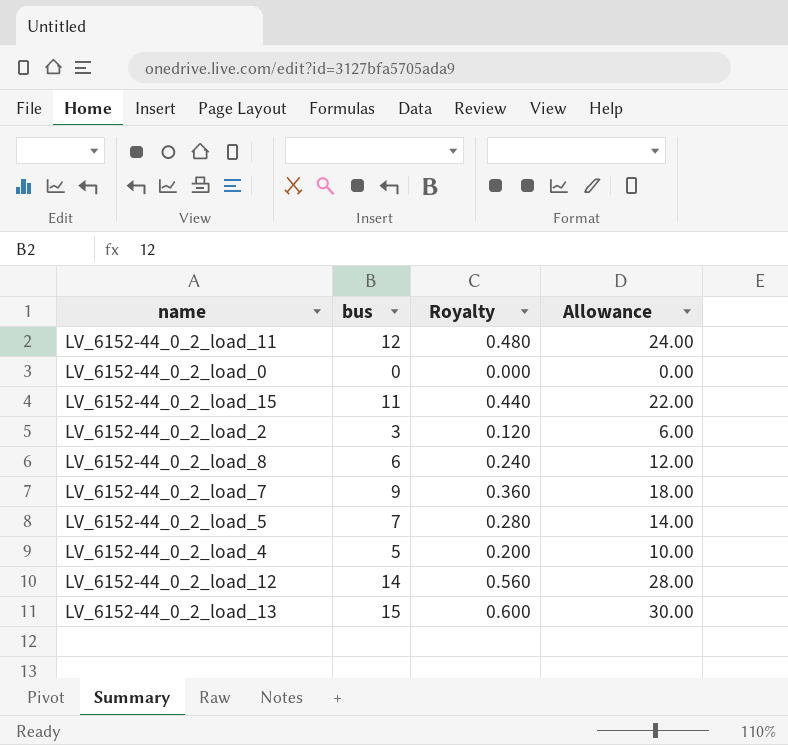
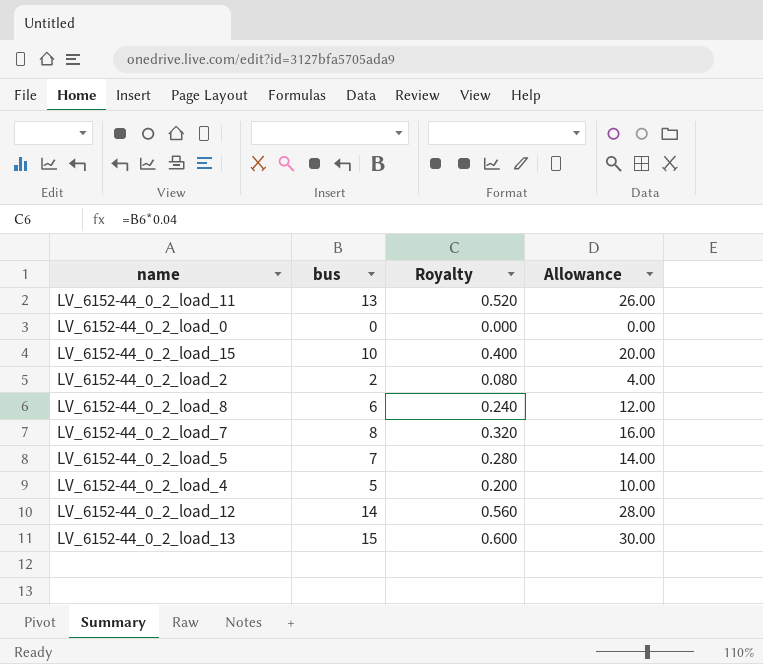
LV_6152-44_0_2_load_11 | bus: 12 -> 13
LV_6152-44_0_2_load_11 | Royalty: 0.480 -> 0.520
LV_6152-44_0_2_load_11 | Allowance: 24.00 -> 26.00
LV_6152-44_0_2_load_15 | bus: 11 -> 10
LV_6152-44_0_2_load_15 | Royalty: 0.440 -> 0.400
LV_6152-44_0_2_load_15 | Allowance: 22.00 -> 20.00
LV_6152-44_0_2_load_2 | bus: 3 -> 2
LV_6152-44_0_2_load_2 | Royalty: 0.120 -> 0.080
LV_6152-44_0_2_load_2 | Allowance: 6.00 -> 4.00
LV_6152-44_0_2_load_7 | bus: 9 -> 8
LV_6152-44_0_2_load_7 | Royalty: 0.360 -> 0.320
LV_6152-44_0_2_load_7 | Allowance: 18.00 -> 16.00

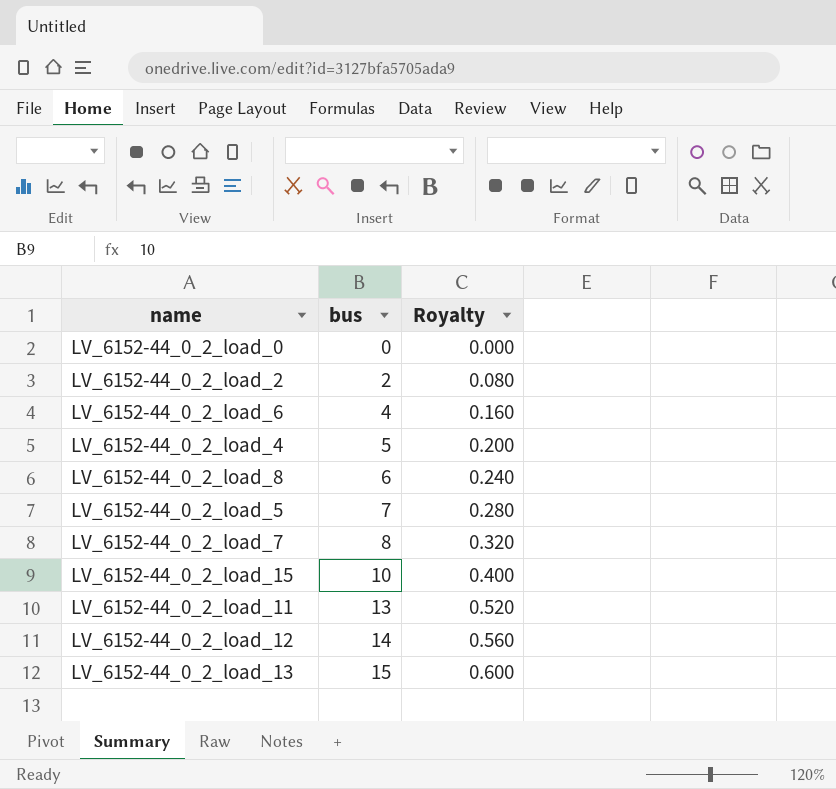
row order: none -> bus ascending
column Allowance | formula: [bus] * 2 -> none
row LV_6152-44_0_2_load_6: none -> 4 | 0.160

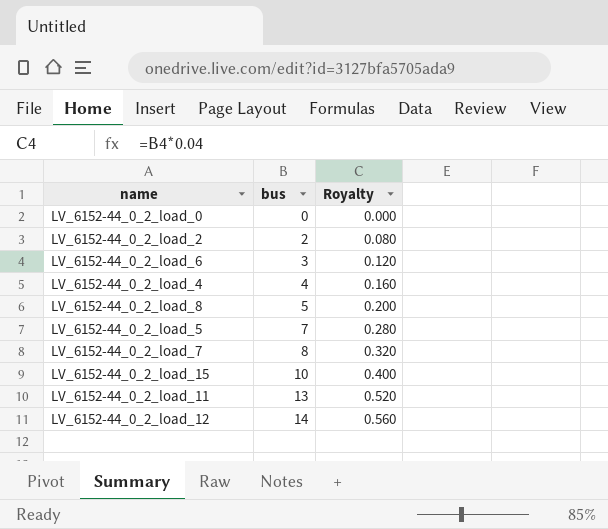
row LV_6152-44_0_2_load_13: 15 | 0.600 -> none
LV_6152-44_0_2_load_6 | bus: 4 -> 3
LV_6152-44_0_2_load_6 | Royalty: 0.160 -> 0.120
LV_6152-44_0_2_load_4 | bus: 5 -> 4
LV_6152-44_0_2_load_4 | Royalty: 0.200 -> 0.160
LV_6152-44_0_2_load_8 | bus: 6 -> 5
LV_6152-44_0_2_load_8 | Royalty: 0.240 -> 0.200

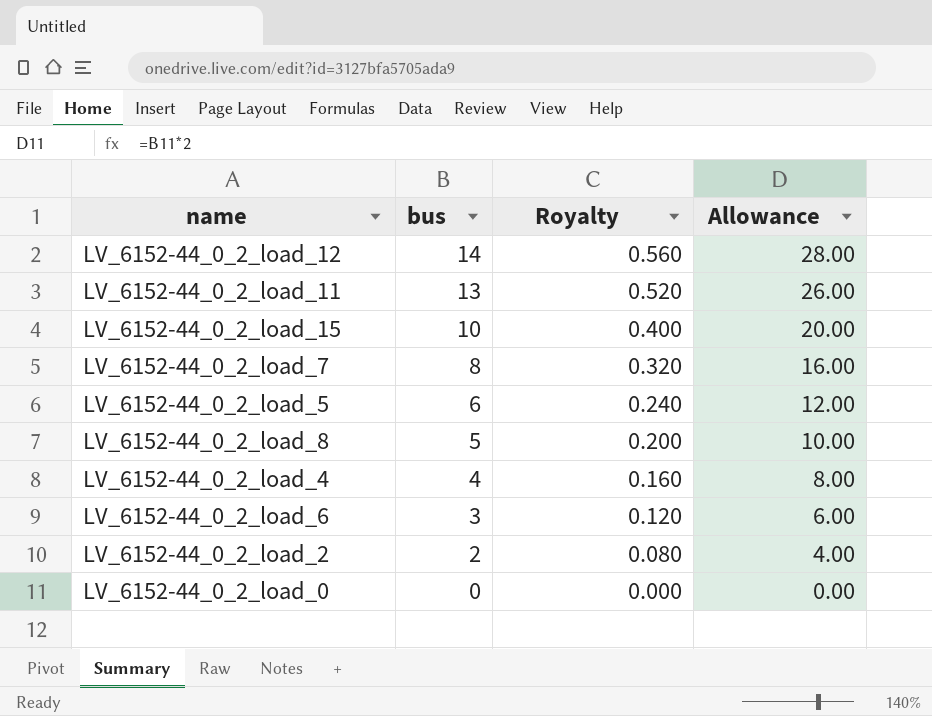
row order: bus ascending -> bus descending
column Allowance | formula: none -> [bus] * 2
LV_6152-44_0_2_load_5 | bus: 7 -> 6
LV_6152-44_0_2_load_5 | Royalty: 0.280 -> 0.240

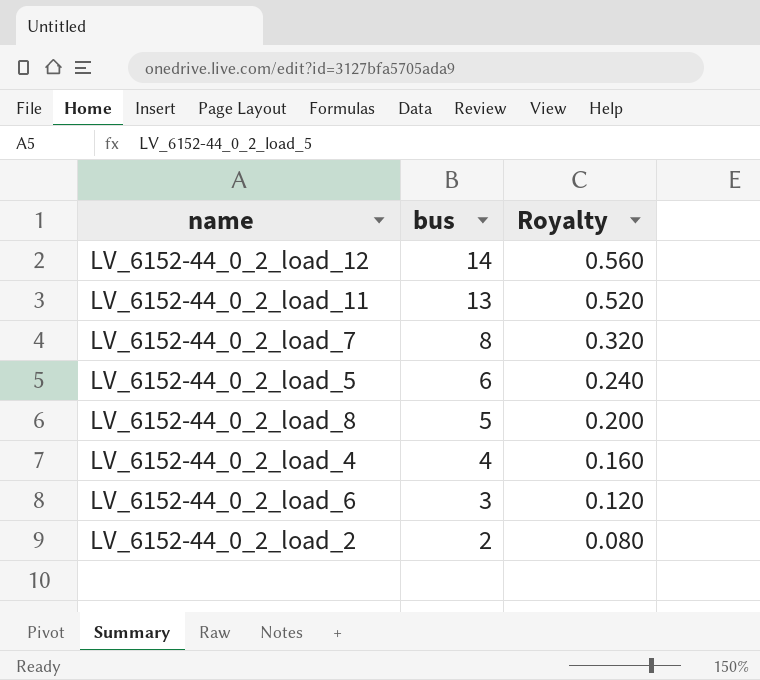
column Allowance | formula: [bus] * 2 -> none
row LV_6152-44_0_2_load_15: 10 | 0.400 | 20.00 -> none
row LV_6152-44_0_2_load_0: 0 | 0.000 | 0.00 -> none

